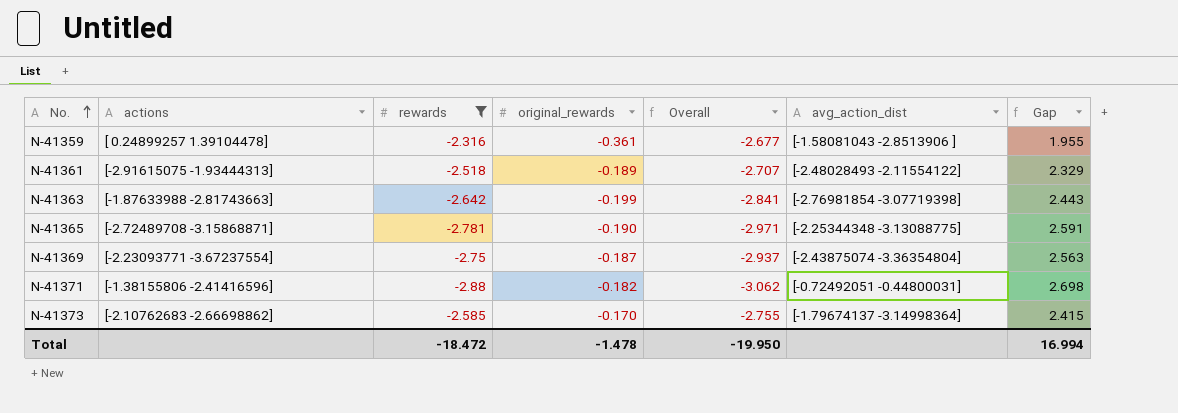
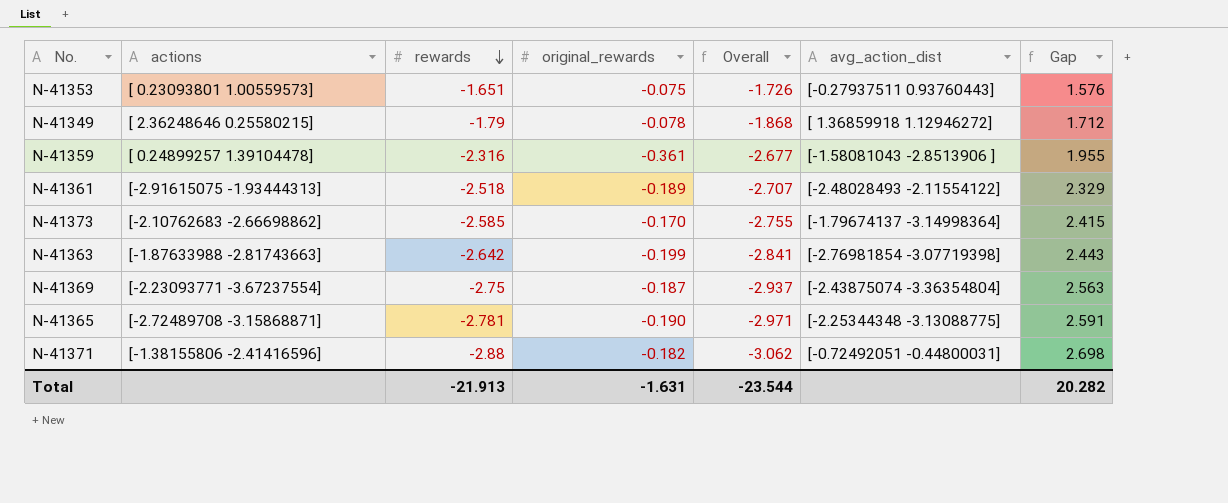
filter: rewards <= -2.316 -> none
row order: No. ascending -> rewards descending
Total | rewards: -18.472 -> -21.913
Total | original_rewards: -1.478 -> -1.631
Total | Overall: -19.950 -> -23.544
Total | Gap: 16.994 -> 20.282

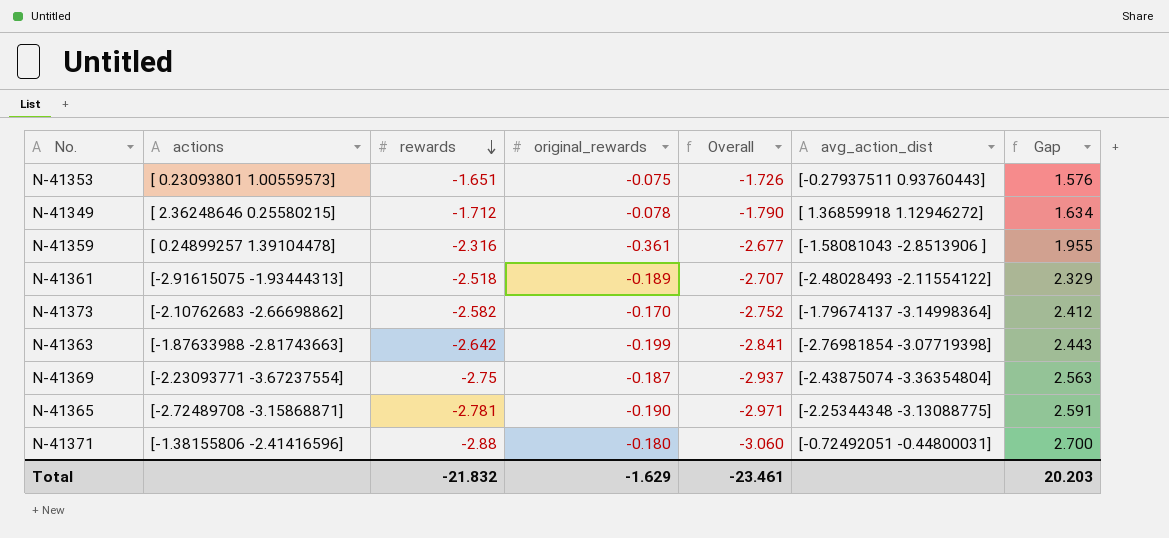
N-41349 | rewards: -1.79 -> -1.712
N-41349 | Overall: -1.868 -> -1.790
N-41349 | Gap: 1.712 -> 1.634
N-41373 | rewards: -2.585 -> -2.582
N-41373 | Overall: -2.755 -> -2.752
N-41373 | Gap: 2.415 -> 2.412
N-41371 | original_rewards: -0.182 -> -0.180
N-41371 | Overall: -3.062 -> -3.060
N-41371 | Gap: 2.698 -> 2.700
Total | rewards: -21.913 -> -21.832
Total | original_rewards: -1.631 -> -1.629
Total | Overall: -23.544 -> -23.461
Total | Gap: 20.282 -> 20.203

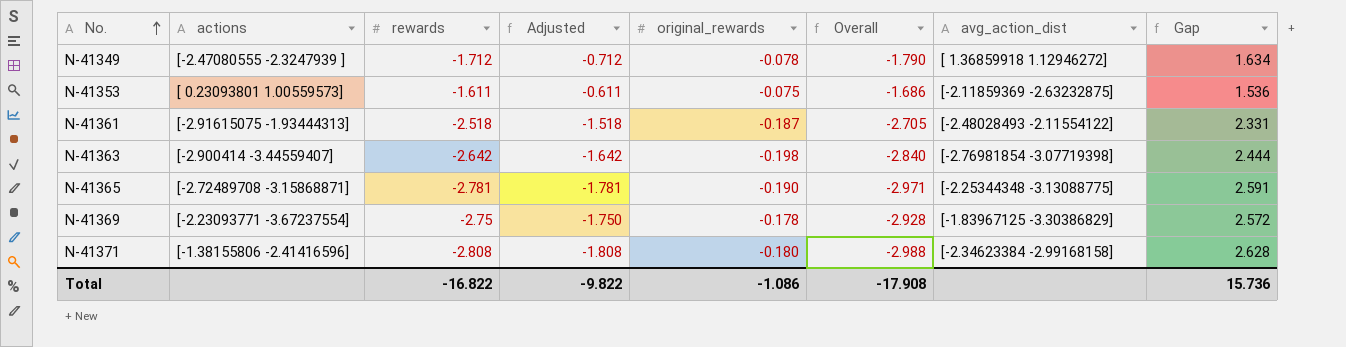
row order: rewards descending -> No. ascending
column Adjusted | formula: none -> [rewards] + 1
row N-41359: [ 0.24899257 1.39104478] | -2.316 | -0.361 | -2.677 | [-1.58081043 -2.8513906 ] | 1.955 -> none
row N-41373: [-2.10762683 -2.66698862] | -2.582 | -0.170 | -2.752 | [-1.79674137 -3.14998364] | 2.412 -> none
N-41349 | actions: [ 2.36248646 0.25580215] -> [-2.47080555 -2.3247939 ]
N-41353 | rewards: -1.651 -> -1.611
N-41353 | Overall: -1.726 -> -1.686
N-41353 | avg_action_dist: [-0.27937511 0.93760443] -> [-2.11859369 -2.63232875]
N-41353 | Gap: 1.576 -> 1.536
N-41361 | original_rewards: -0.189 -> -0.187
N-41361 | Overall: -2.707 -> -2.705
N-41361 | Gap: 2.329 -> 2.331
N-41363 | actions: [-1.87633988 -2.81743663] -> [-2.900414 -3.44559407]
N-41363 | original_rewards: -0.199 -> -0.198
N-41363 | Overall: -2.841 -> -2.840
N-41363 | Gap: 2.443 -> 2.444
N-41369 | original_rewards: -0.187 -> -0.178
N-41369 | Overall: -2.937 -> -2.928
N-41369 | avg_action_dist: [-2.43875074 -3.36354804] -> [-1.83967125 -3.30386829]
N-41369 | Gap: 2.563 -> 2.572
N-41371 | rewards: -2.88 -> -2.808
N-41371 | Overall: -3.060 -> -2.988
N-41371 | avg_action_dist: [-0.72492051 -0.44800031] -> [-2.34623384 -2.99168158]
N-41371 | Gap: 2.700 -> 2.628
Total | rewards: -21.832 -> -16.822
Total | original_rewards: -1.629 -> -1.086
Total | Overall: -23.461 -> -17.908
Total | Gap: 20.203 -> 15.736

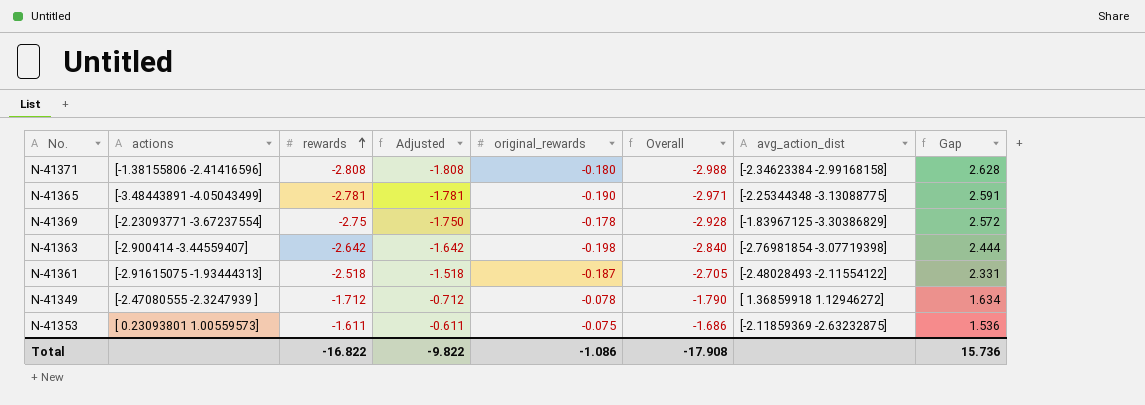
row order: No. ascending -> rewards ascending
N-41365 | actions: [-2.72489708 -3.15868871] -> [-3.48443891 -4.05043499]

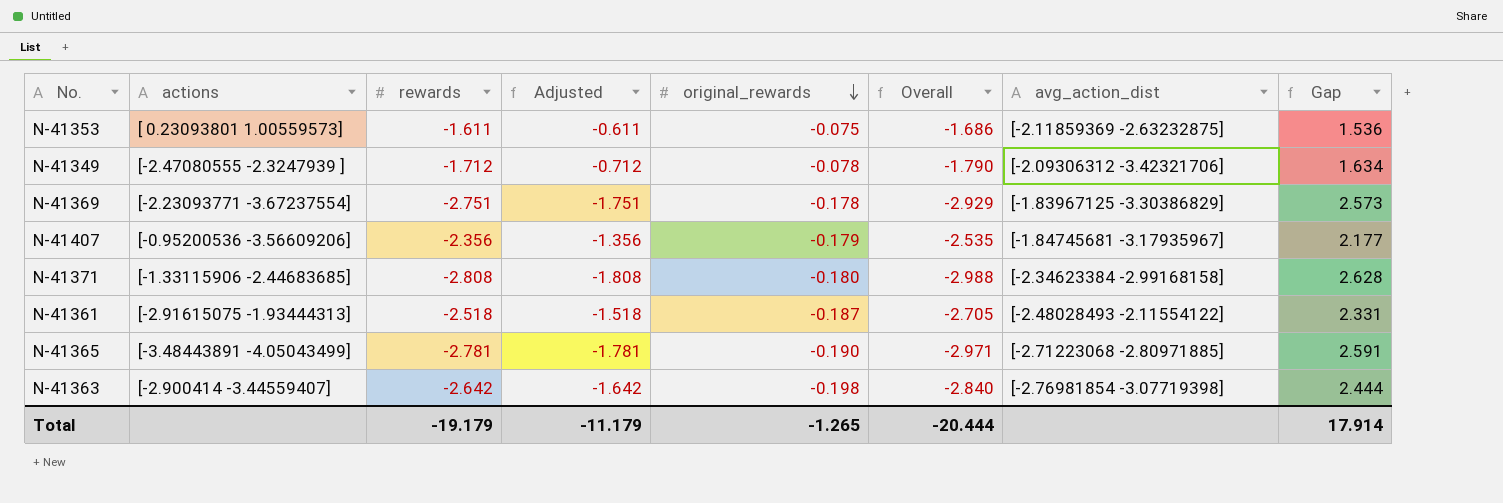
row order: rewards ascending -> original_rewards descending
N-41349 | avg_action_dist: [ 1.36859918 1.12946272] -> [-2.09306312 -3.42321706]
N-41369 | rewards: -2.75 -> -2.751
N-41369 | Adjusted: -1.750 -> -1.751
N-41369 | Overall: -2.928 -> -2.929
N-41369 | Gap: 2.572 -> 2.573
row N-41407: none -> [-0.95200536 -3.56609206] | -2.356 | -1.356 | -0.179 | -2.535 | [-1.84745681 -3.17935967] | 2.177
N-41371 | actions: [-1.38155806 -2.41416596] -> [-1.33115906 -2.44683685]
N-41365 | avg_action_dist: [-2.25344348 -3.13088775] -> [-2.71223068 -2.80971885]
Total | rewards: -16.822 -> -19.179
Total | Adjusted: -9.822 -> -11.179
Total | original_rewards: -1.086 -> -1.265
Total | Overall: -17.908 -> -20.444
Total | Gap: 15.736 -> 17.914

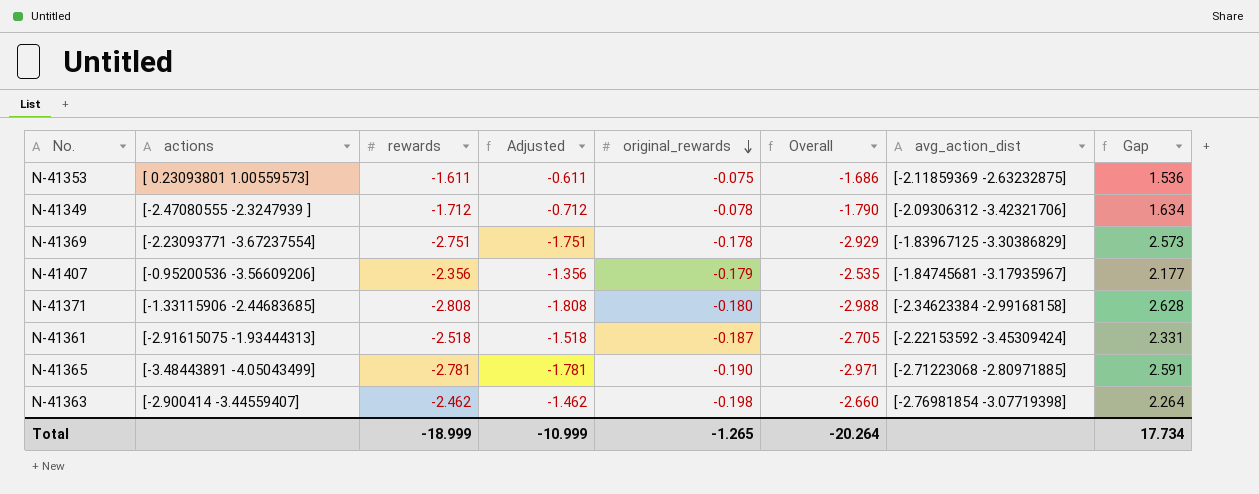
N-41361 | avg_action_dist: [-2.48028493 -2.11554122] -> [-2.22153592 -3.45309424]
N-41363 | rewards: -2.642 -> -2.462
N-41363 | Adjusted: -1.642 -> -1.462
N-41363 | Overall: -2.840 -> -2.660
N-41363 | Gap: 2.444 -> 2.264
Total | rewards: -19.179 -> -18.999
Total | Adjusted: -11.179 -> -10.999
Total | Overall: -20.444 -> -20.264
Total | Gap: 17.914 -> 17.734

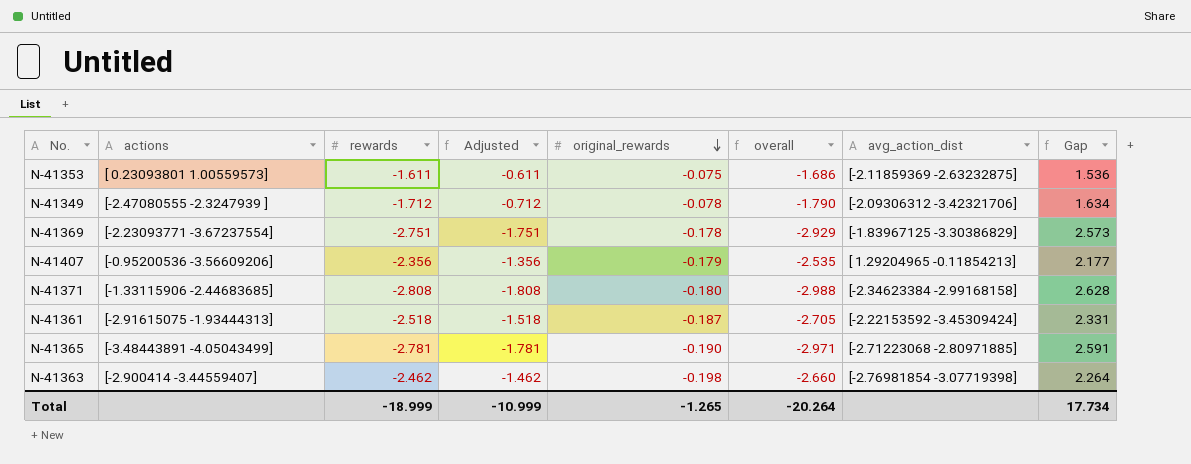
column name: Overall -> overall
N-41407 | avg_action_dist: [-1.84745681 -3.17935967] -> [ 1.29204965 -0.11854213]

